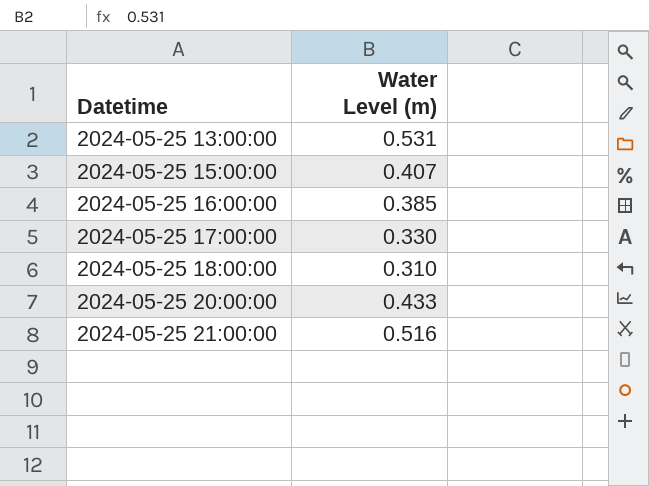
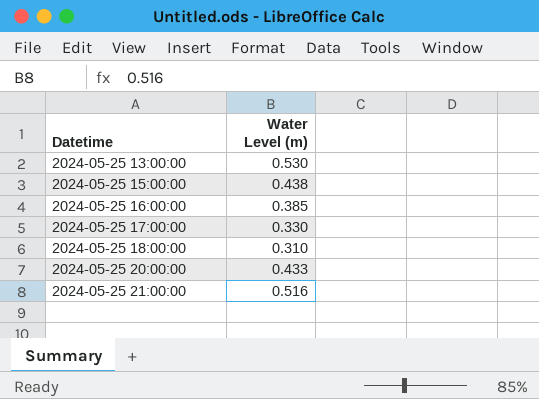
2024-05-25 13:00:00 | Water Level (m): 0.531 -> 0.530
2024-05-25 15:00:00 | Water Level (m): 0.407 -> 0.438

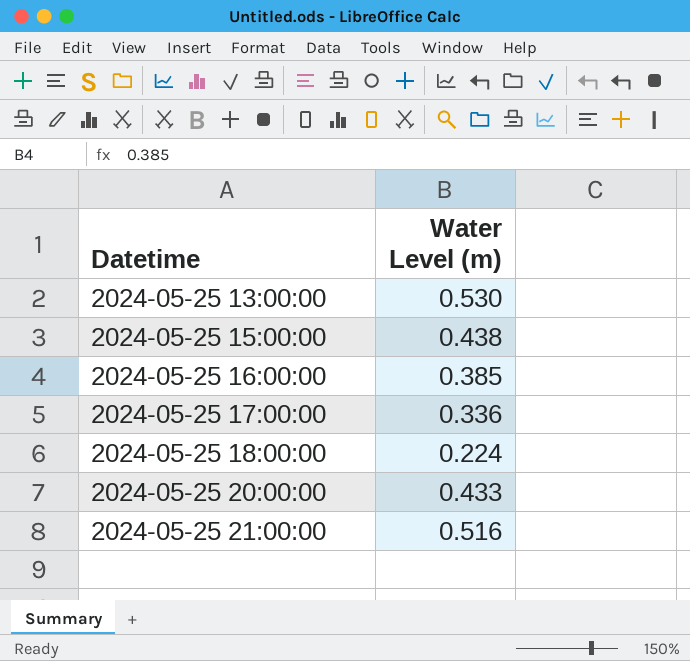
2024-05-25 17:00:00 | Water Level (m): 0.330 -> 0.336
2024-05-25 18:00:00 | Water Level (m): 0.310 -> 0.224

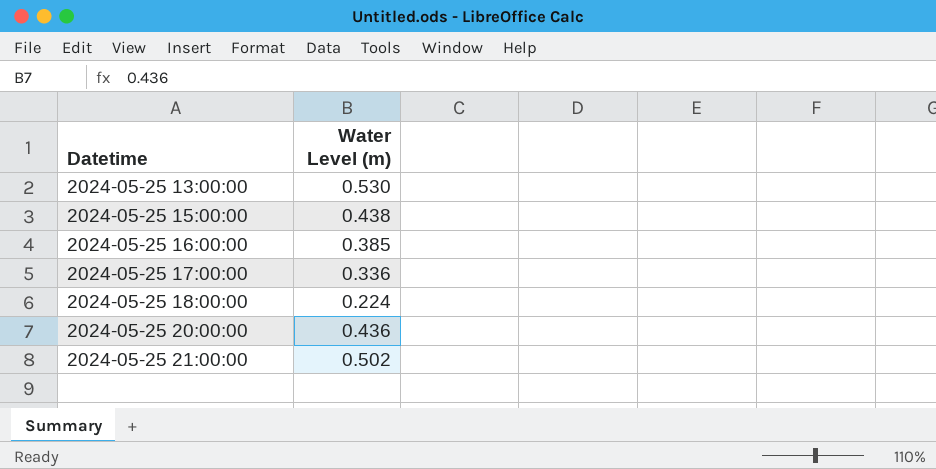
2024-05-25 20:00:00 | Water Level (m): 0.433 -> 0.436
2024-05-25 21:00:00 | Water Level (m): 0.516 -> 0.502

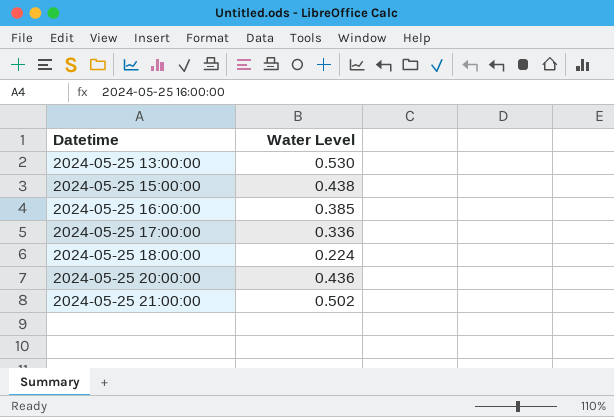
column name: Water Level (m) -> Water Level

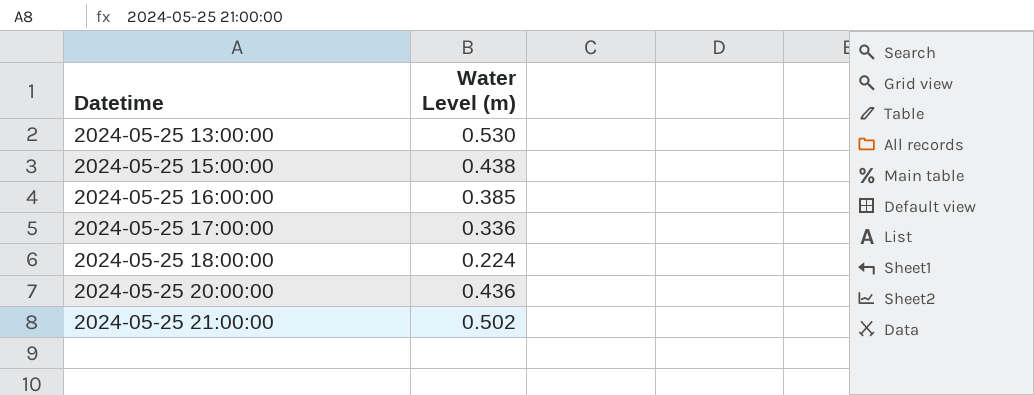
column name: Water Level -> Water Level (m)

